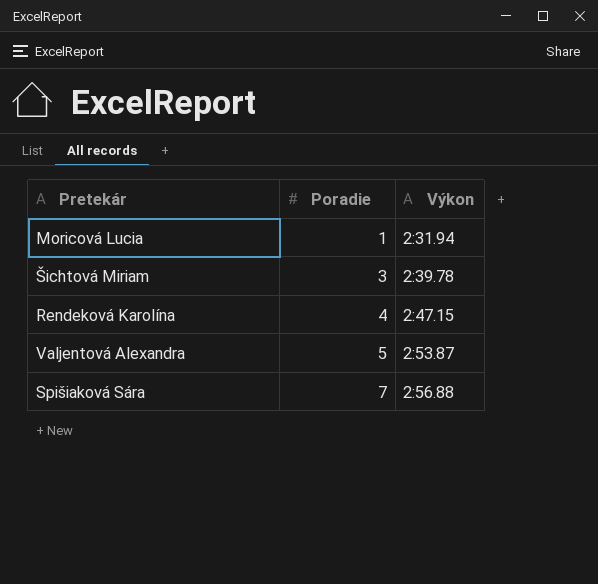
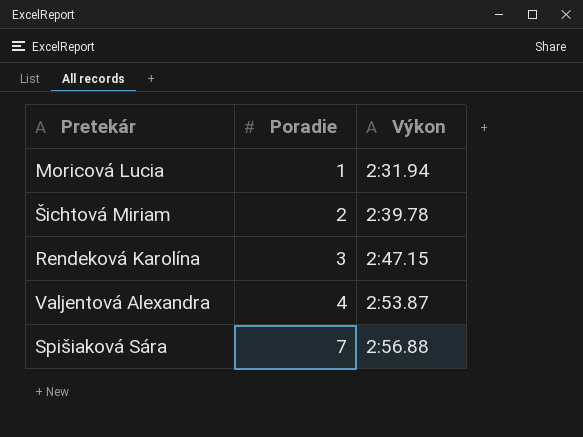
Šichtová Miriam | Poradie: 3 -> 2
Rendeková Karolína | Poradie: 4 -> 3
Valjentová Alexandra | Poradie: 5 -> 4

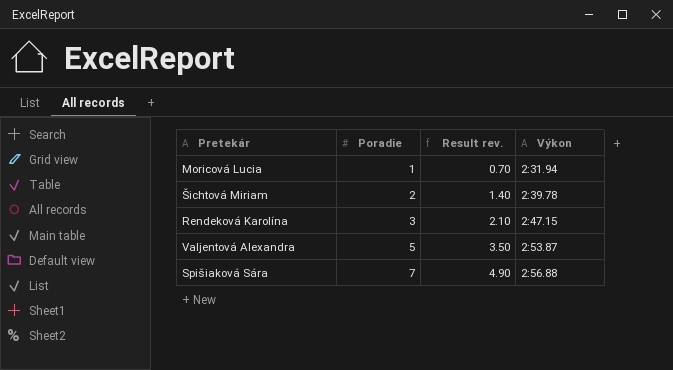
column Result rev. | formula: none -> [Poradie] * 0.7
Valjentová Alexandra | Poradie: 4 -> 5

